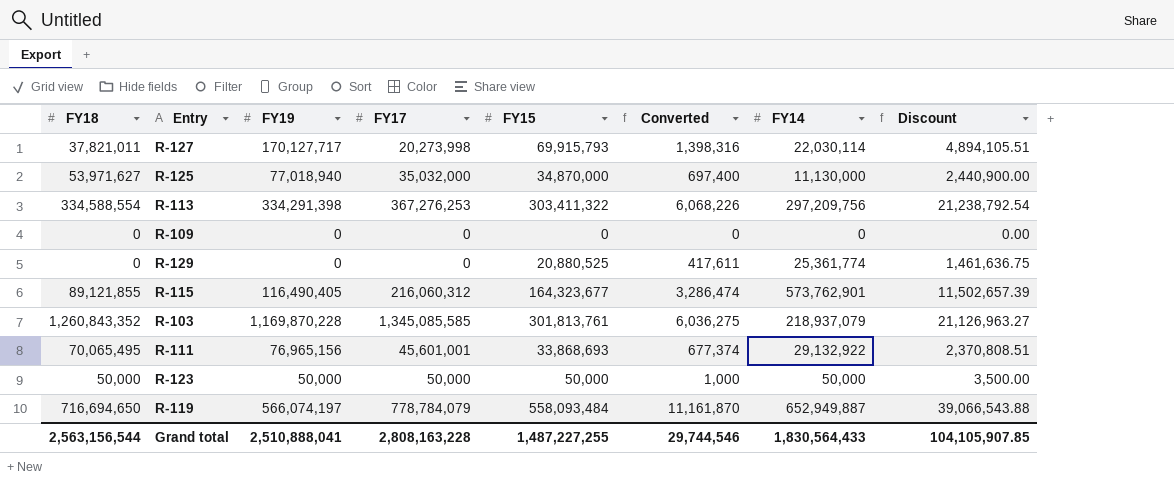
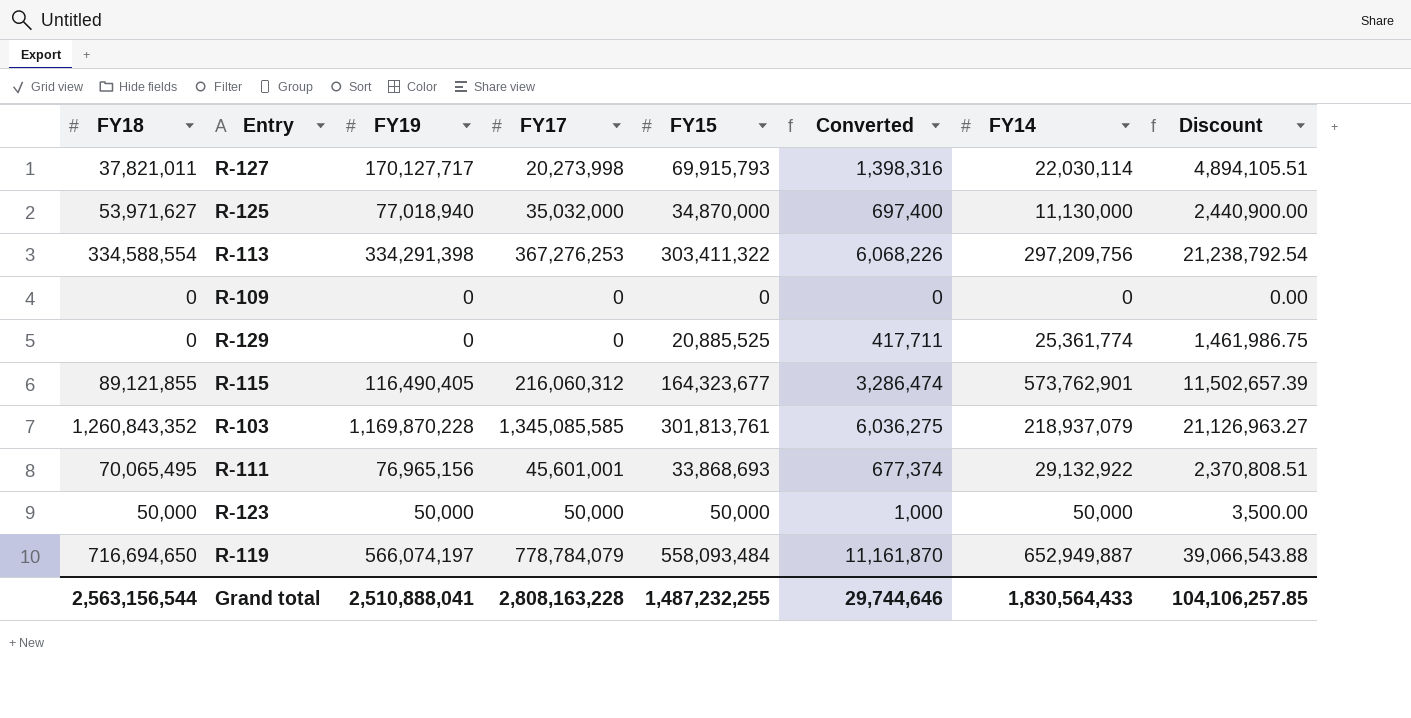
R-129 | FY15: 20,880,525 -> 20,885,525
R-129 | Converted: 417,611 -> 417,711
R-129 | Discount: 1,461,636.75 -> 1,461,986.75
Grand total | FY15: 1,487,227,255 -> 1,487,232,255
Grand total | Converted: 29,744,546 -> 29,744,646
Grand total | Discount: 104,105,907.85 -> 104,106,257.85

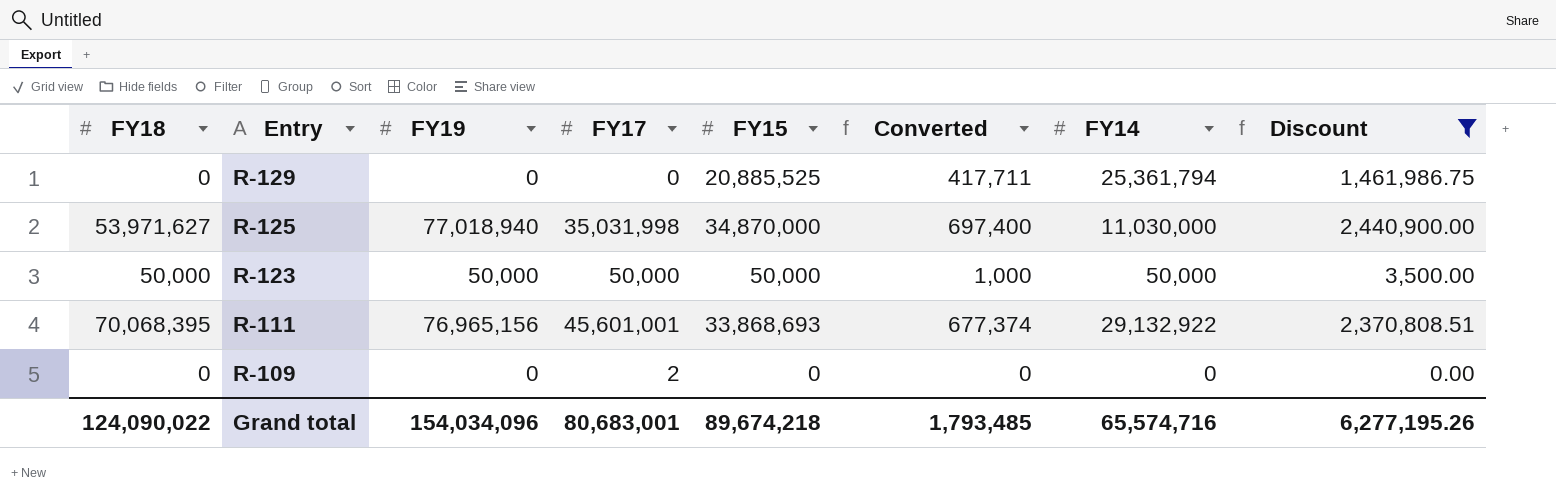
filter: none -> Discount <= 2,440,900.00
row order: none -> Entry descending
R-129 | FY14: 25,361,774 -> 25,361,794
R-125 | FY17: 35,032,000 -> 35,031,998
R-125 | FY14: 11,130,000 -> 11,030,000
R-111 | FY18: 70,065,495 -> 70,068,395
R-109 | FY17: 0 -> 2
Grand total | FY18: 2,563,156,544 -> 124,090,022
Grand total | FY19: 2,510,888,041 -> 154,034,096
Grand total | FY17: 2,808,163,228 -> 80,683,001
Grand total | FY15: 1,487,232,255 -> 89,674,218
Grand total | Converted: 29,744,646 -> 1,793,485
Grand total | FY14: 1,830,564,433 -> 65,574,716
Grand total | Discount: 104,106,257.85 -> 6,277,195.26

